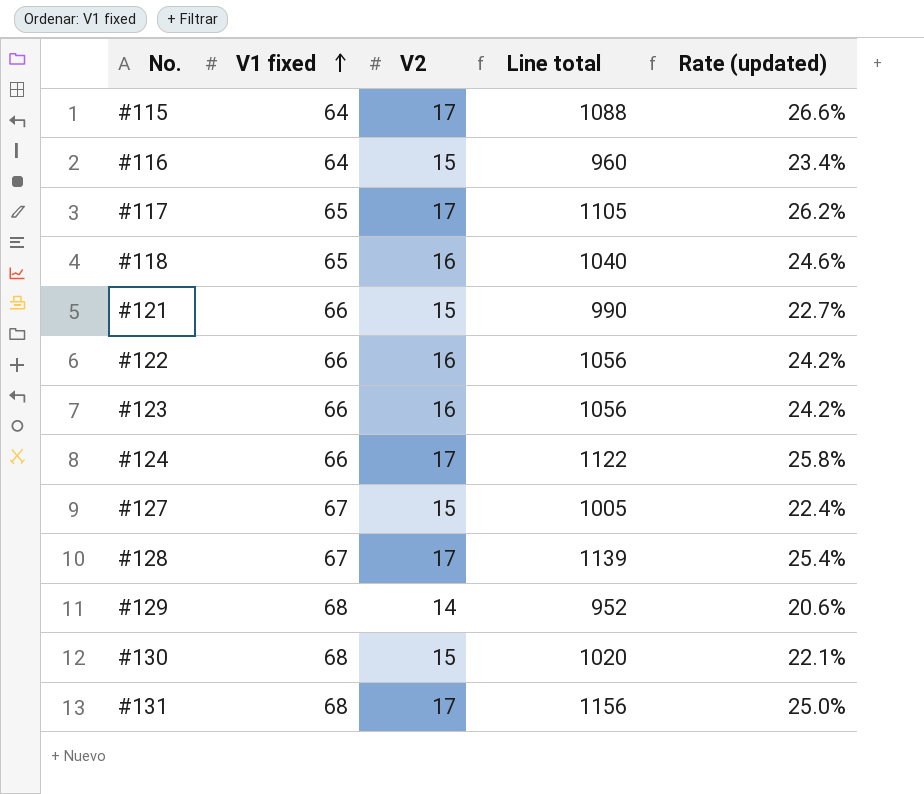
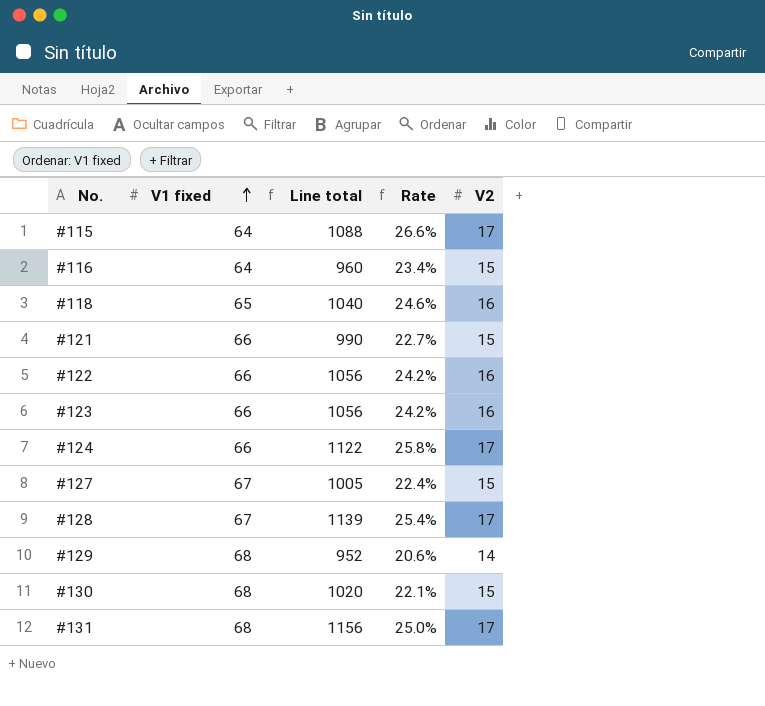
column name: Rate (updated) -> Rate
column V2 | position: 3 -> 5
row #117: 65 | 17 | 1105 | 26.2% -> none

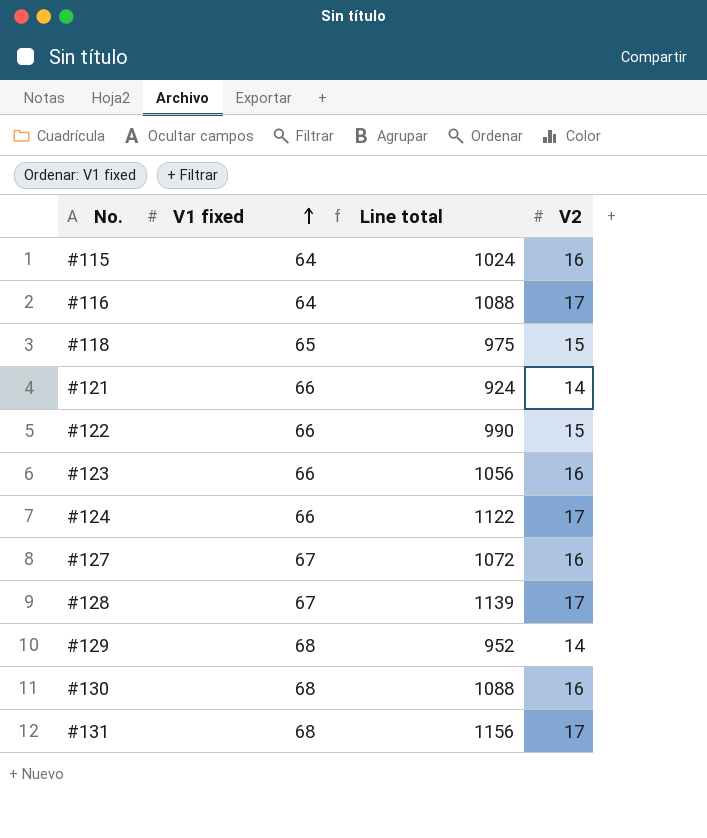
column Rate | formula: [V2] / [V1 fixed] -> none
#115 | Line total: 1088 -> 1024
#115 | V2: 17 -> 16
#116 | Line total: 960 -> 1088
#116 | V2: 15 -> 17
#118 | Line total: 1040 -> 975
#118 | V2: 16 -> 15
#121 | Line total: 990 -> 924
#121 | V2: 15 -> 14
#122 | Line total: 1056 -> 990
#122 | V2: 16 -> 15
#127 | Line total: 1005 -> 1072
#127 | V2: 15 -> 16
#130 | Line total: 1020 -> 1088
#130 | V2: 15 -> 16

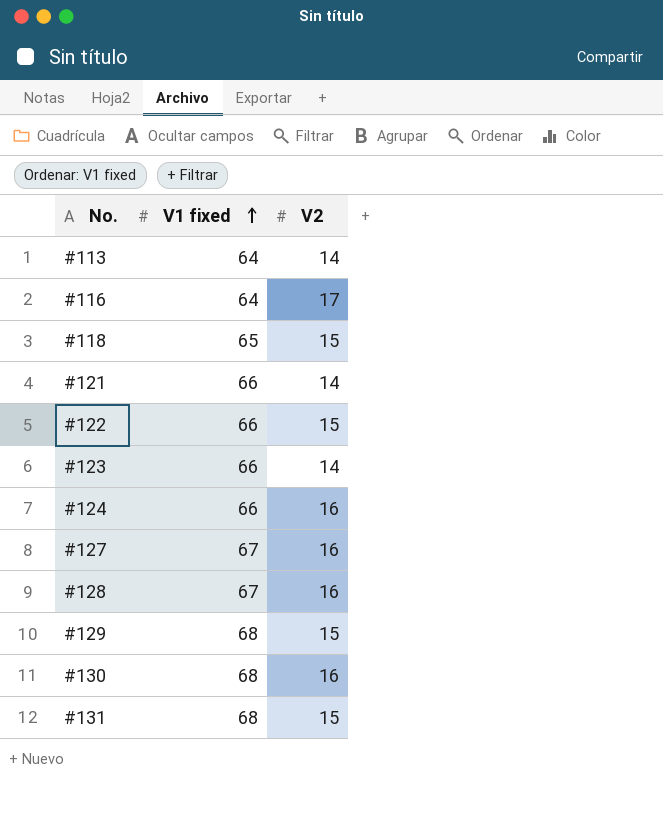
column Line total | formula: [V1 fixed] * [V2] -> none
row #115: 64 | 1024 | 16 -> none
row #113: none -> 64 | 14
#123 | V2: 16 -> 14
#124 | V2: 17 -> 16
#128 | V2: 17 -> 16
#129 | V2: 14 -> 15
#131 | V2: 17 -> 15

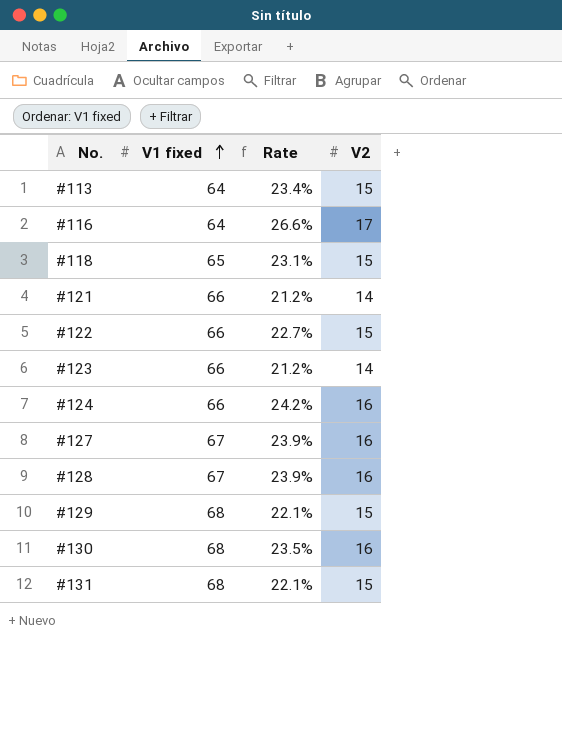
column Rate | formula: none -> [V2] / [V1 fixed]
#113 | V2: 14 -> 15

